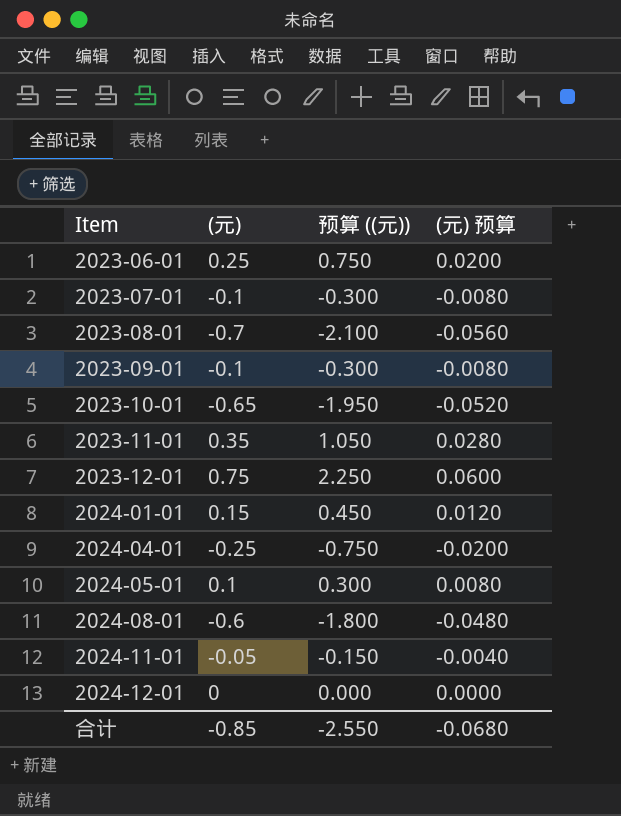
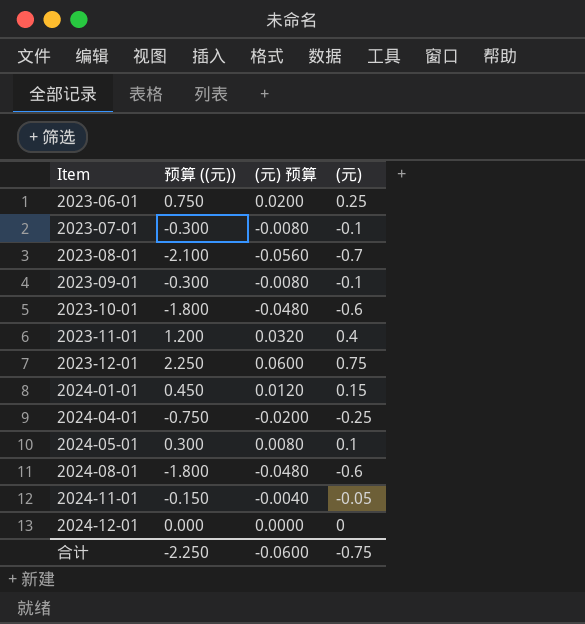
column (元) | position: 2 -> 4
2023-10-01 | 预算 ((元)): -1.950 -> -1.800
2023-10-01 | (元) 预算: -0.0520 -> -0.0480
2023-10-01 | (元): -0.65 -> -0.6
2023-11-01 | 预算 ((元)): 1.050 -> 1.200
2023-11-01 | (元) 预算: 0.0280 -> 0.0320
2023-11-01 | (元): 0.35 -> 0.4
合计 | 预算 ((元)): -2.550 -> -2.250
合计 | (元) 预算: -0.0680 -> -0.0600
合计 | (元): -0.85 -> -0.75

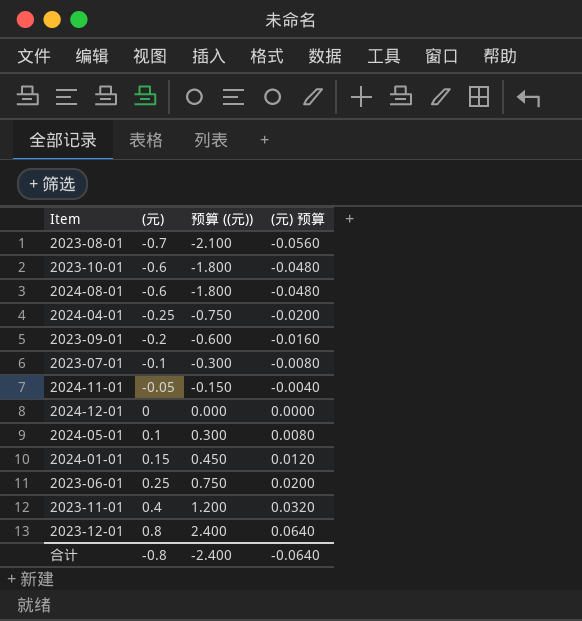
row order: Item ascending -> (元) ascending
column (元) | position: 4 -> 2
2023-09-01 | (元): -0.1 -> -0.2
2023-09-01 | 预算 ((元)): -0.300 -> -0.600
2023-09-01 | (元) 预算: -0.0080 -> -0.0160
2023-12-01 | (元): 0.75 -> 0.8
2023-12-01 | 预算 ((元)): 2.250 -> 2.400
2023-12-01 | (元) 预算: 0.0600 -> 0.0640
合计 | (元): -0.75 -> -0.8
合计 | 预算 ((元)): -2.250 -> -2.400
合计 | (元) 预算: -0.0600 -> -0.0640

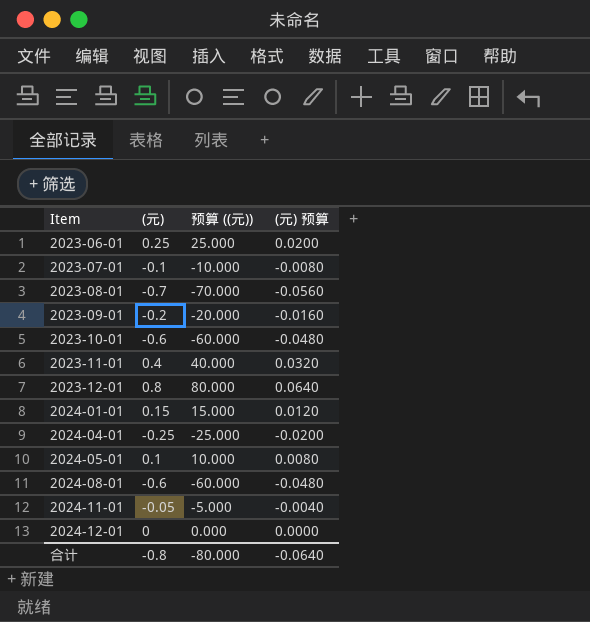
row order: (元) ascending -> Item ascending
column 预算 ((元)) | formula: [(元)] * 3 -> [(元)] * 100
合计 | 预算 ((元)): -2.400 -> -80.000

